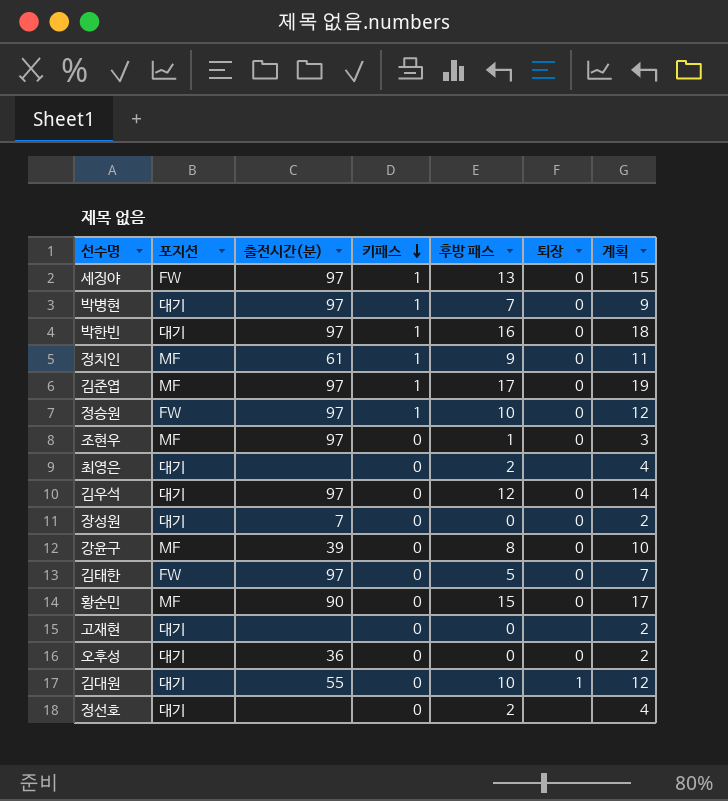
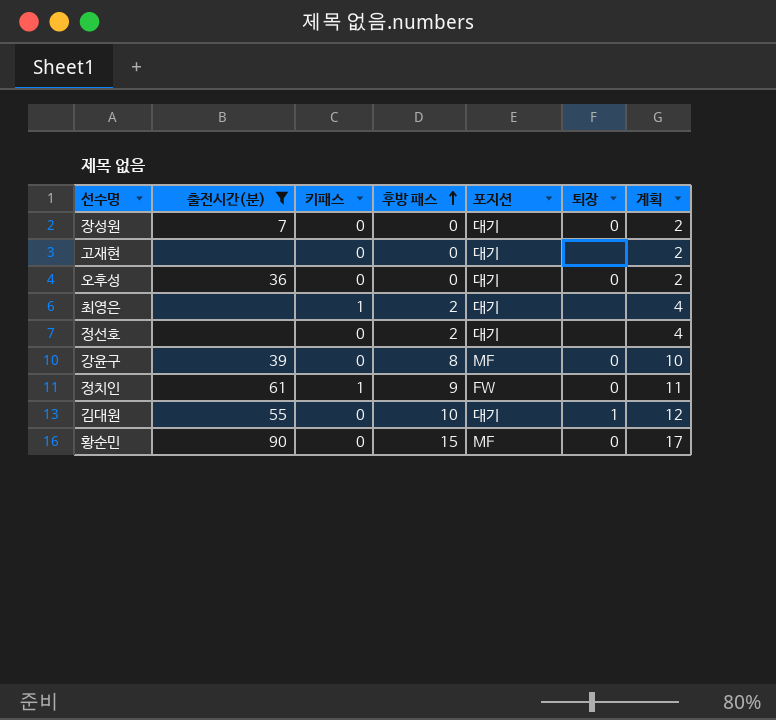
filter: none -> 출전시간(분) != 97
row order: 키패스 descending -> 후방 패스 ascending
column 포지션 | position: 2 -> 5
최영은 | 키패스: 0 -> 1
정치인 | 포지션: MF -> FW

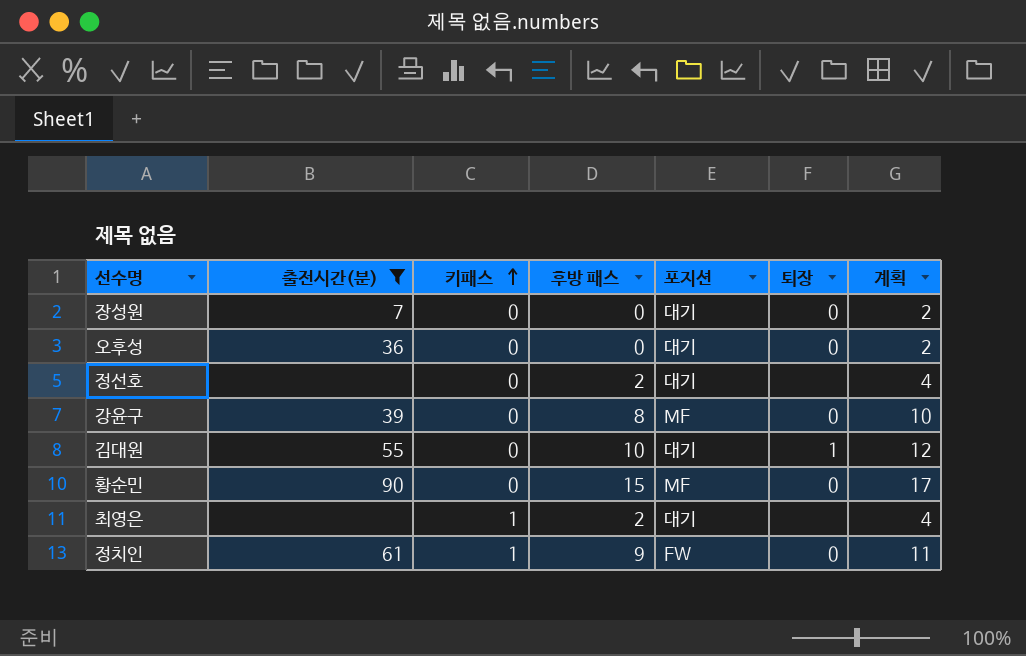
row order: 후방 패스 ascending -> 키패스 ascending
row 고재현: none | 0 | 0 | 대기 | none | 2 -> none

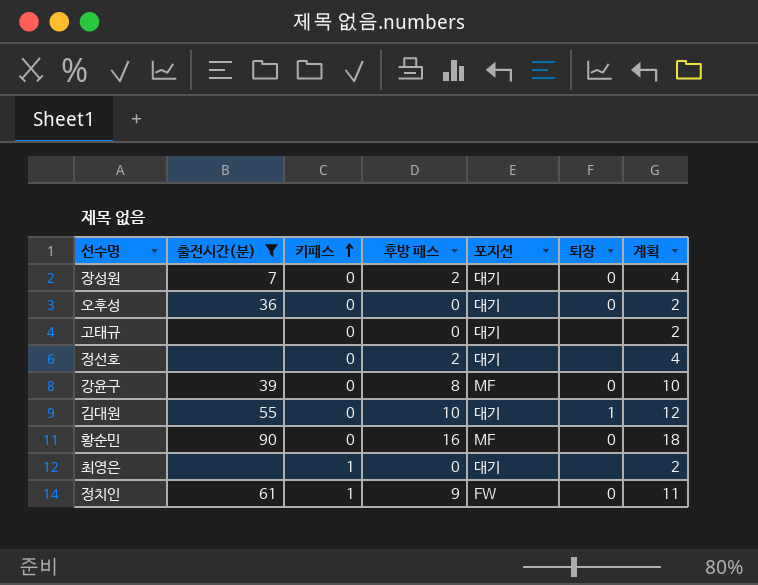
장성원 | 후방 패스: 0 -> 2
장성원 | 계획: 2 -> 4
row 고태규: none -> none | 0 | 0 | 대기 | none | 2
황순민 | 후방 패스: 15 -> 16
황순민 | 계획: 17 -> 18
최영은 | 후방 패스: 2 -> 0
최영은 | 계획: 4 -> 2

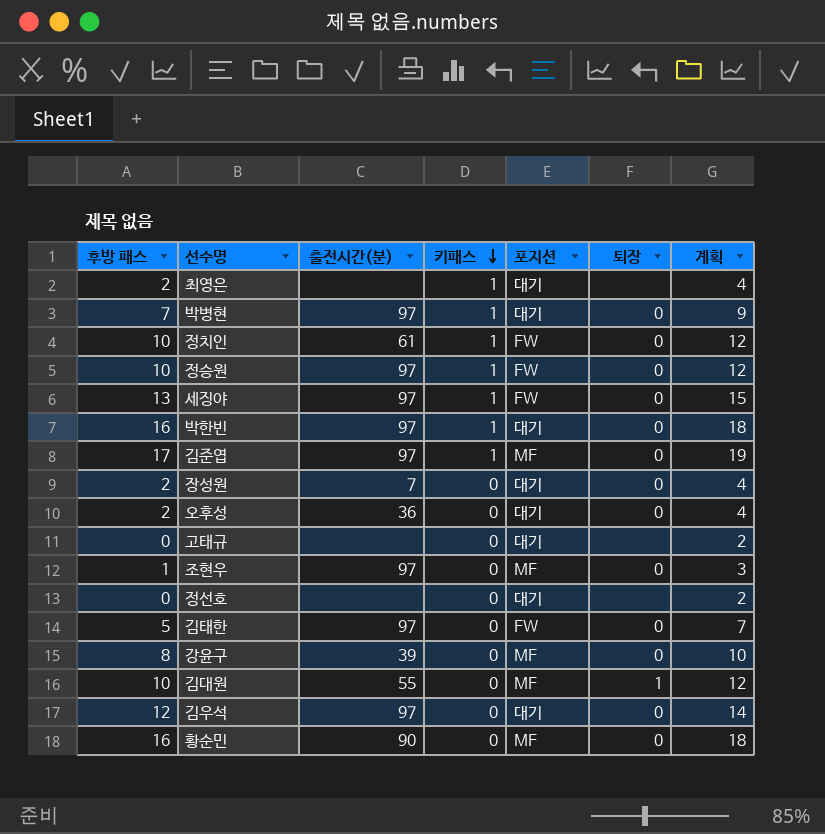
filter: 출전시간(분) != 97 -> none
row order: 키패스 ascending -> 키패스 descending
column 후방 패스 | position: 4 -> 1
최영은 | 후방 패스: 0 -> 2
최영은 | 계획: 2 -> 4
정치인 | 후방 패스: 9 -> 10
정치인 | 계획: 11 -> 12
오후성 | 후방 패스: 0 -> 2
오후성 | 계획: 2 -> 4
정선호 | 후방 패스: 2 -> 0
정선호 | 계획: 4 -> 2
김대원 | 포지션: 대기 -> MF

